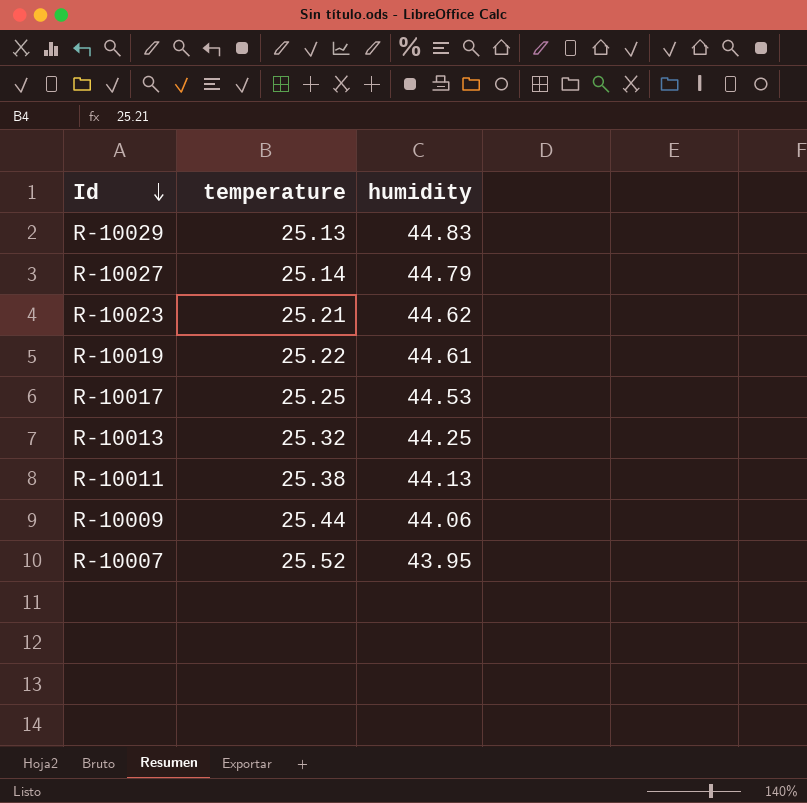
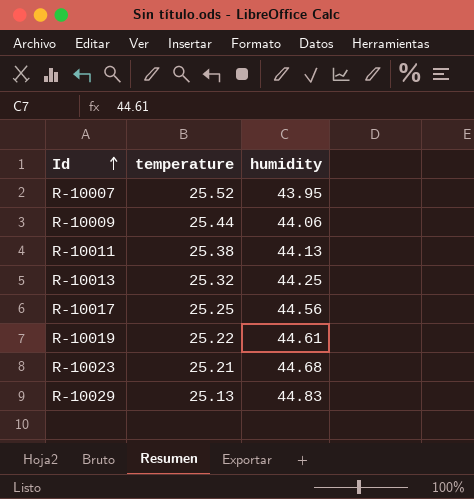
row order: Id descending -> Id ascending
row R-10027: 25.14 | 44.79 -> none
R-10017 | humidity: 44.53 -> 44.56
R-10023 | humidity: 44.62 -> 44.68

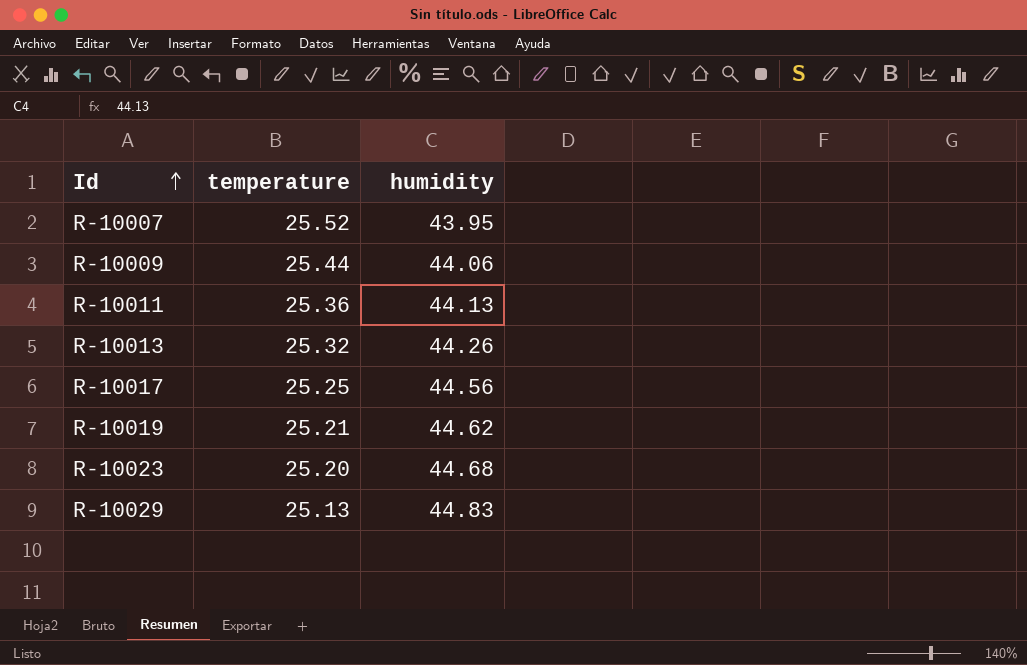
R-10011 | temperature: 25.38 -> 25.36
R-10013 | humidity: 44.25 -> 44.26
R-10019 | temperature: 25.22 -> 25.21
R-10019 | humidity: 44.61 -> 44.62
R-10023 | temperature: 25.21 -> 25.20

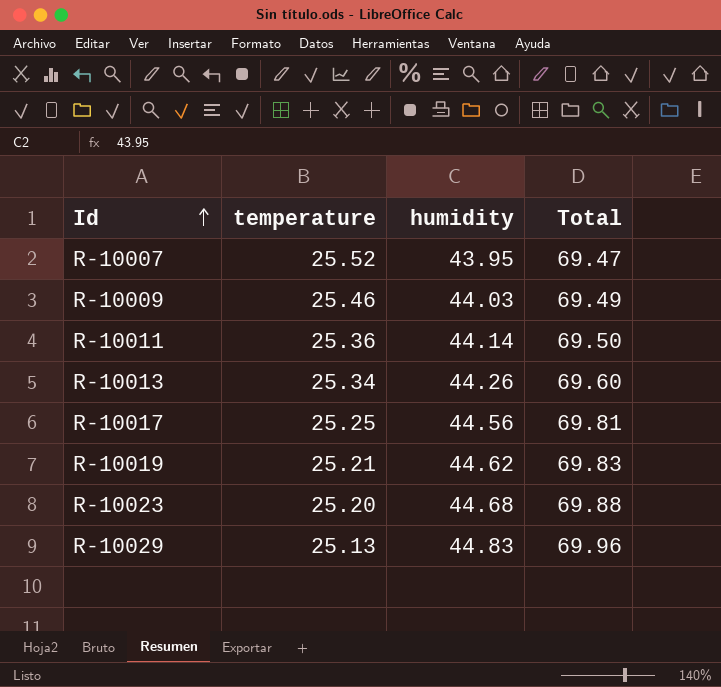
column Total | formula: none -> [temperature] + [humidity]
R-10009 | temperature: 25.44 -> 25.46
R-10009 | humidity: 44.06 -> 44.03
R-10011 | humidity: 44.13 -> 44.14
R-10013 | temperature: 25.32 -> 25.34

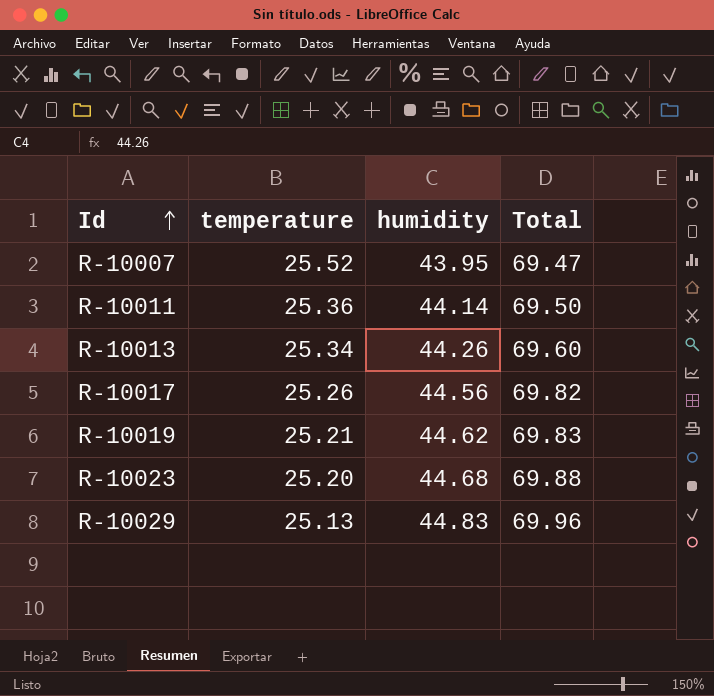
row R-10009: 25.46 | 44.03 | 69.49 -> none
R-10017 | temperature: 25.25 -> 25.26
R-10017 | Total: 69.81 -> 69.82

